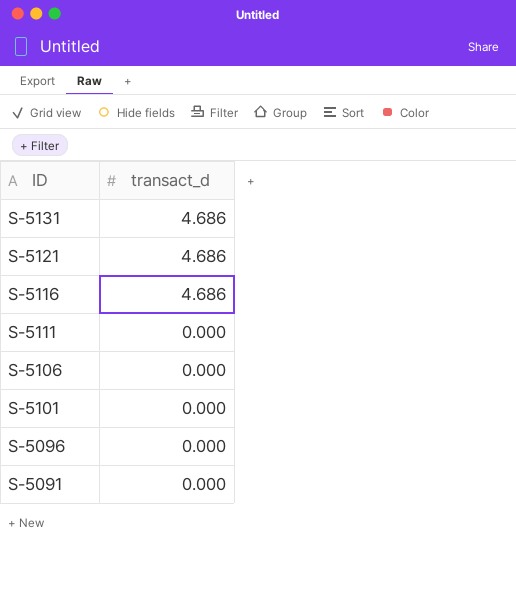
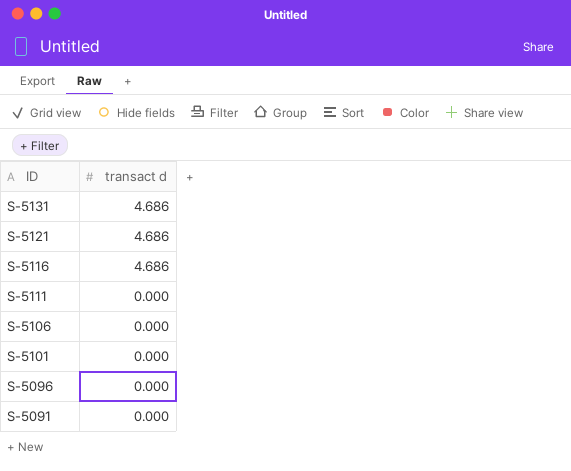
column name: transact_d -> transact d

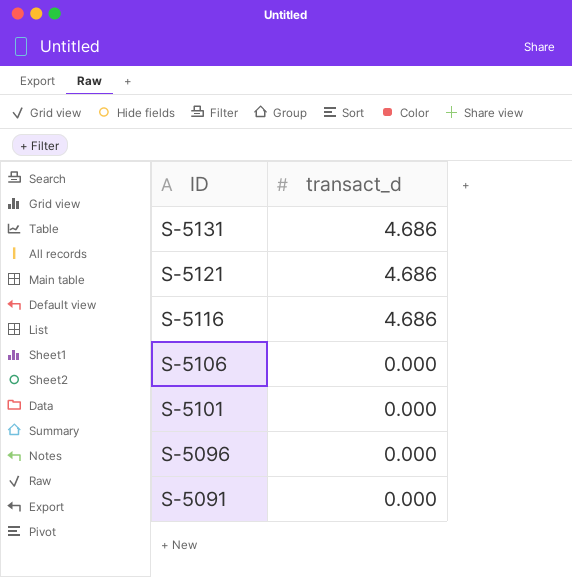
column name: transact d -> transact_d
row S-5111: 0.000 -> none

